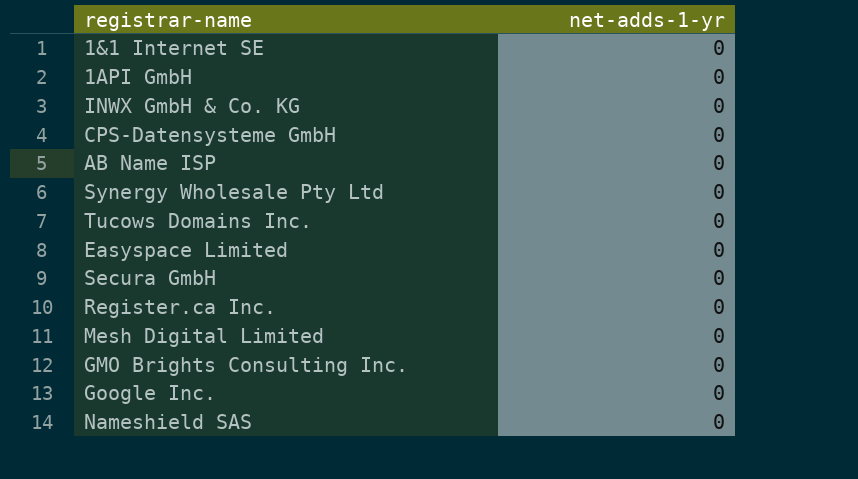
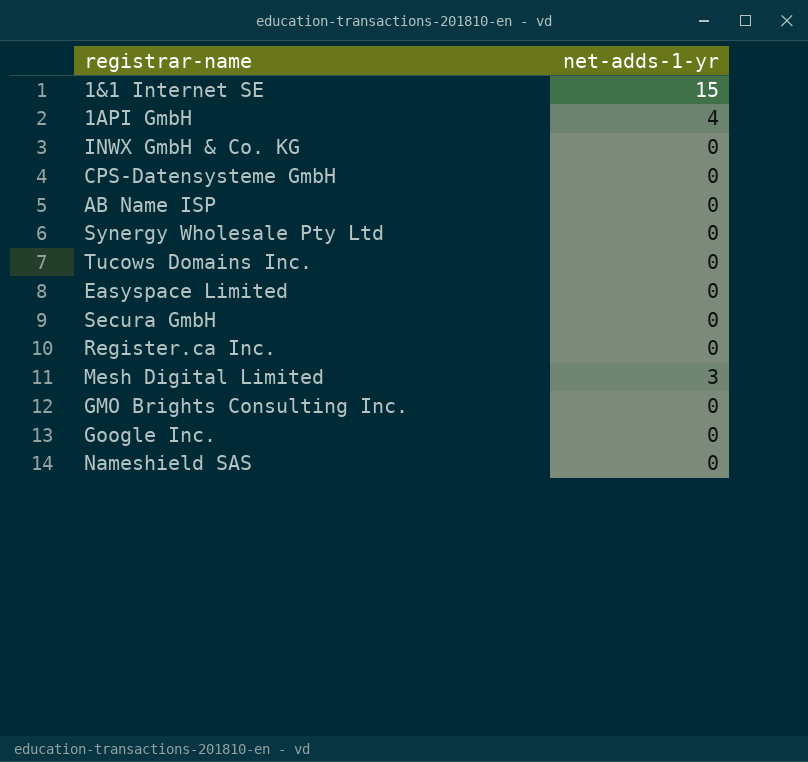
1&1 Internet SE | net-adds-1-yr: 0 -> 15
1API GmbH | net-adds-1-yr: 0 -> 4
Mesh Digital Limited | net-adds-1-yr: 0 -> 3

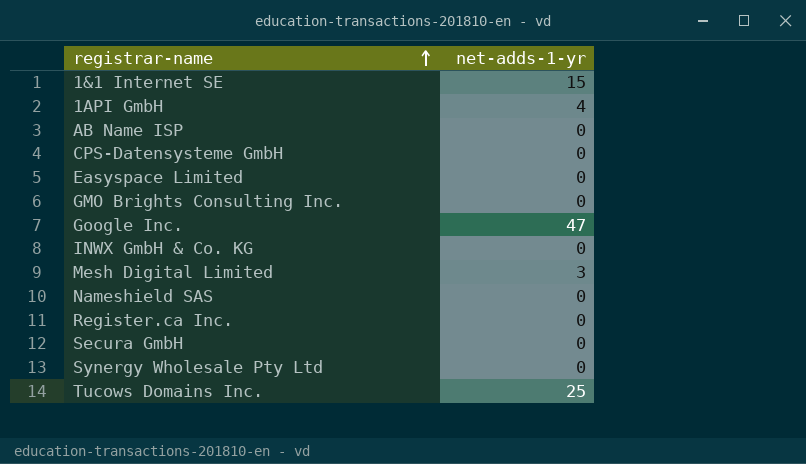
row order: none -> registrar-name ascending
Google Inc. | net-adds-1-yr: 0 -> 47
Tucows Domains Inc. | net-adds-1-yr: 0 -> 25

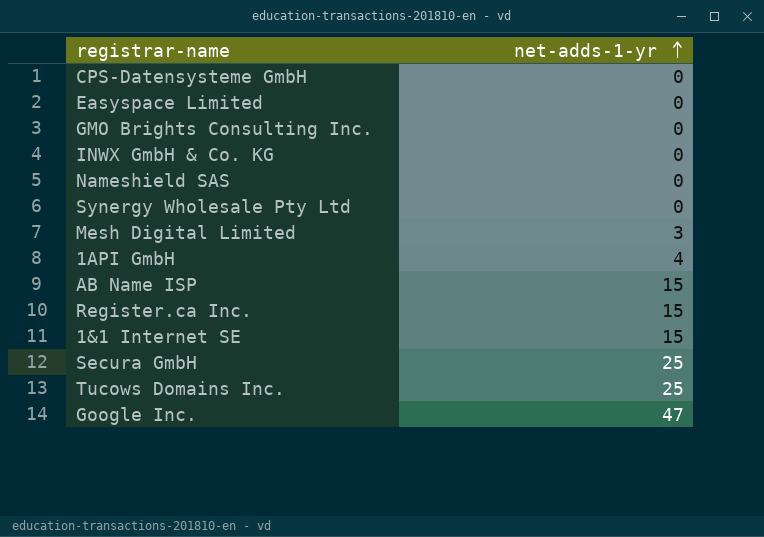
row order: registrar-name ascending -> net-adds-1-yr ascending
AB Name ISP | net-adds-1-yr: 0 -> 15
Register.ca Inc. | net-adds-1-yr: 0 -> 15
Secura GmbH | net-adds-1-yr: 0 -> 25

